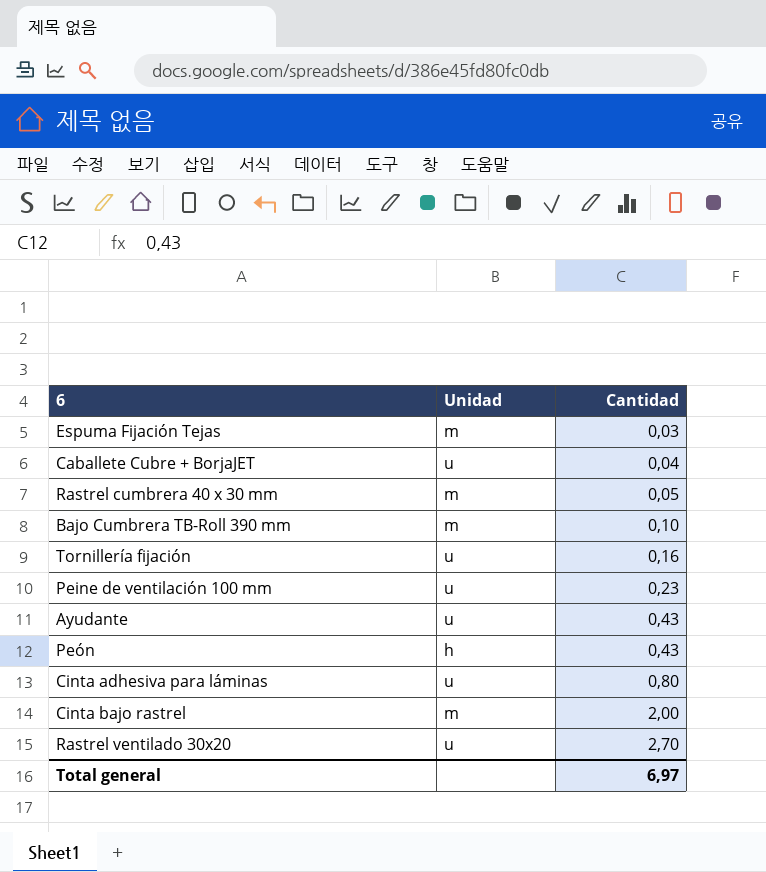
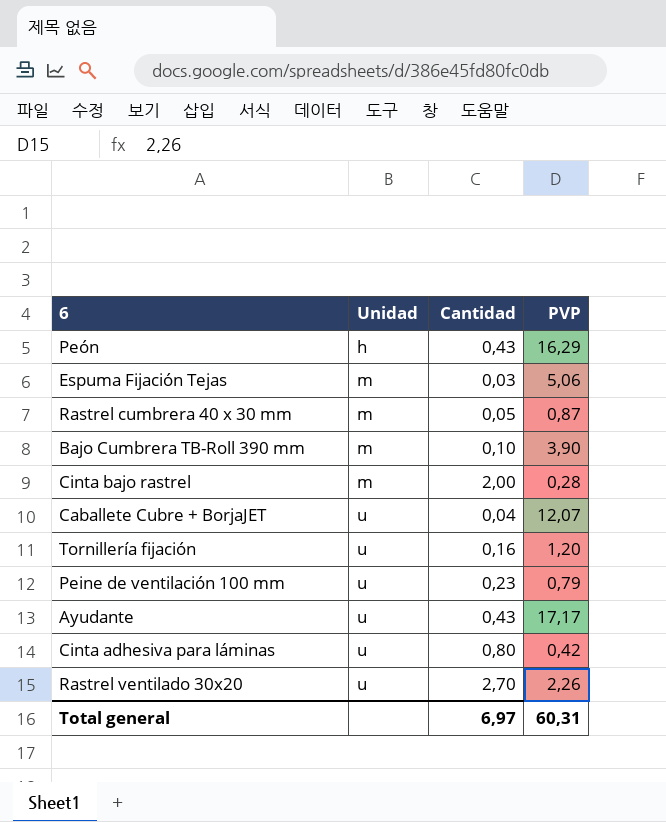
row order: Cantidad ascending -> Unidad ascending
column PVP | position: none -> 4

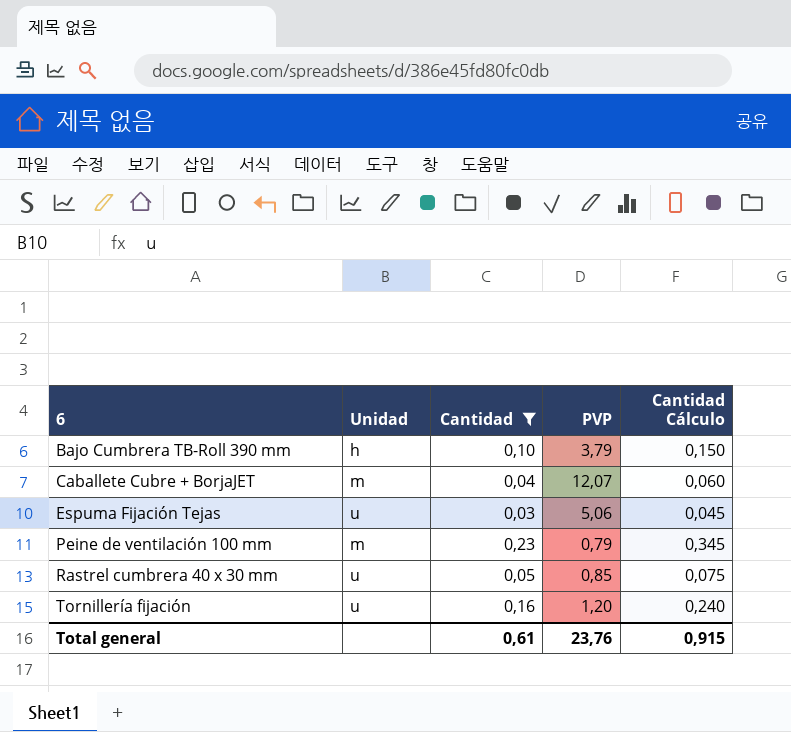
filter: none -> Cantidad <= 0,23
row order: Unidad ascending -> 6 ascending
column Cantidad Cálculo | formula: none -> [Cantidad] * 1,5
Bajo Cumbrera TB-Roll 390 mm | Unidad: m -> h
Bajo Cumbrera TB-Roll 390 mm | PVP: 3,90 -> 3,79
Caballete Cubre + BorjaJET | Unidad: u -> m
Espuma Fijación Tejas | Unidad: m -> u
Peine de ventilación 100 mm | Unidad: u -> m
Rastrel cumbrera 40 x 30 mm | Unidad: m -> u
Rastrel cumbrera 40 x 30 mm | PVP: 0,87 -> 0,85
Total general | Cantidad: 6,97 -> 0,61
Total general | PVP: 60,31 -> 23,76

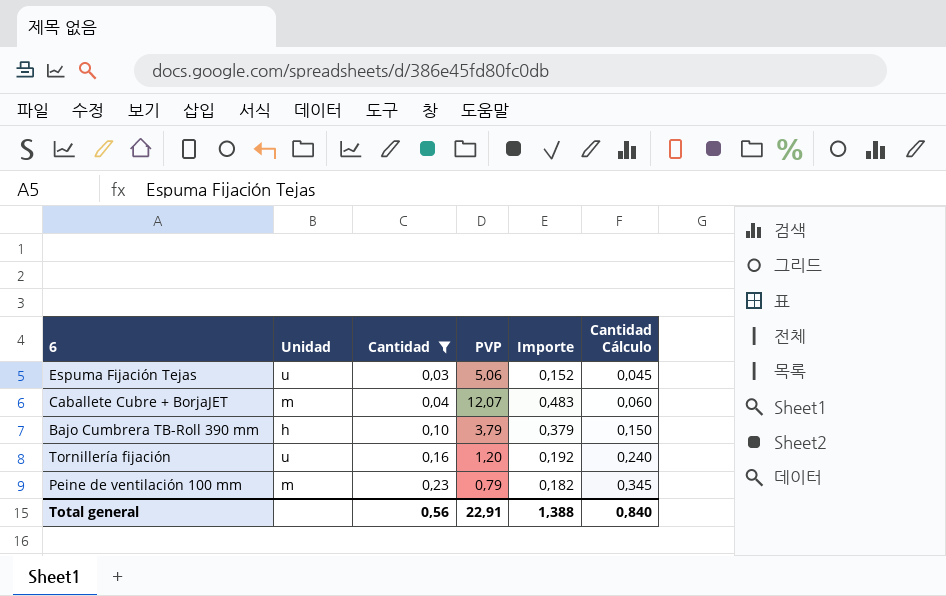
row order: 6 ascending -> Cantidad ascending
column Importe | formula: none -> [Cantidad] * [PVP]
row Rastrel cumbrera 40 x 30 mm: u | 0,05 | 0,85 | 0,075 -> none
Total general | Cantidad: 0,61 -> 0,56
Total general | PVP: 23,76 -> 22,91
Total general | Cantidad Cálculo: 0,915 -> 0,840

